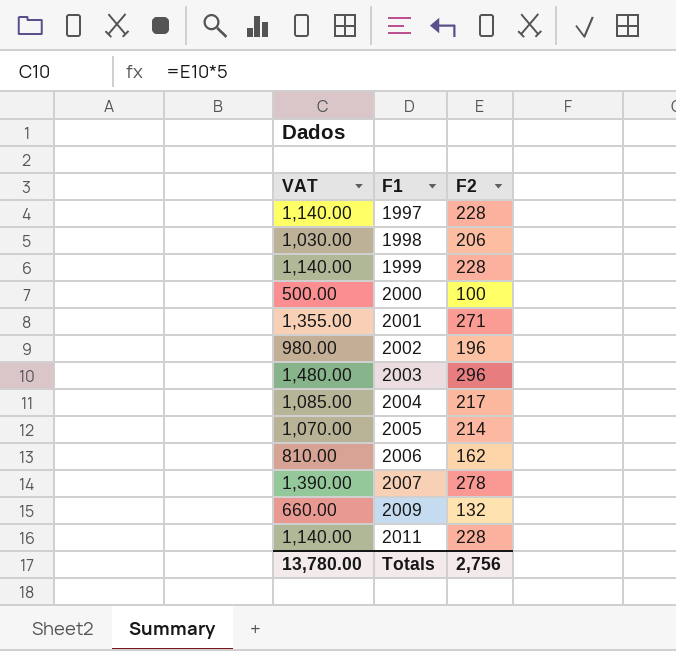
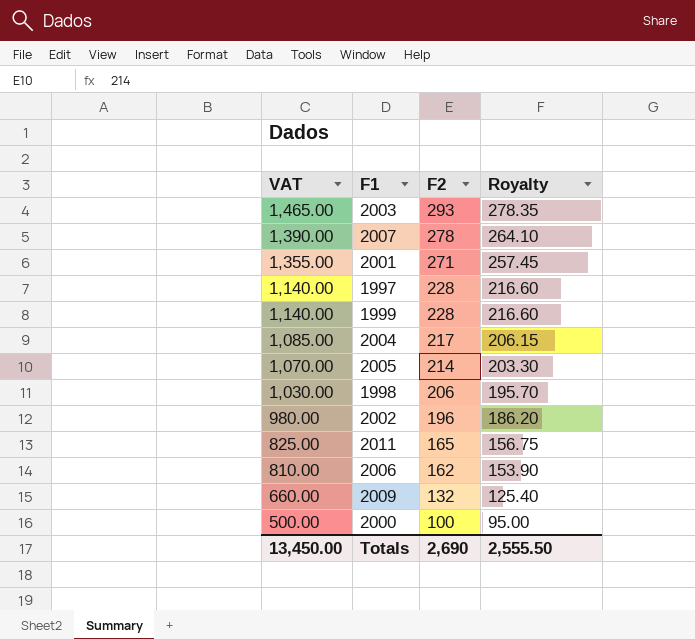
row order: F1 ascending -> VAT descending
column Royalty | formula: none -> [F2] * 0.95
2003 | VAT: 1,480.00 -> 1,465.00
2003 | F2: 296 -> 293
2011 | VAT: 1,140.00 -> 825.00
2011 | F2: 228 -> 165
Totals | VAT: 13,780.00 -> 13,450.00
Totals | F2: 2,756 -> 2,690

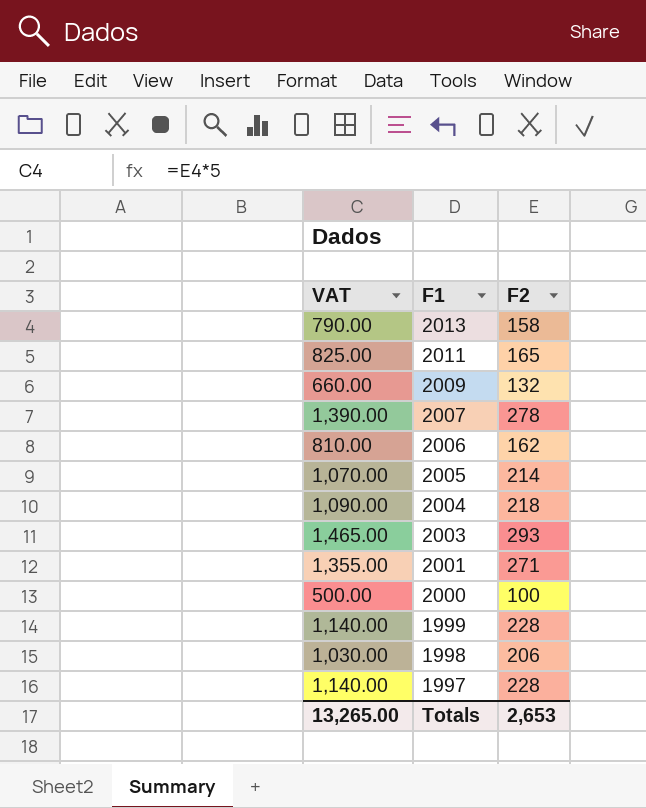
row order: VAT descending -> F1 descending
column Royalty | formula: [F2] * 0.95 -> none
row 2002: 980.00 | 196 | 186.20 -> none
row 2013: none -> 790.00 | 158
2004 | VAT: 1,085.00 -> 1,090.00
2004 | F2: 217 -> 218
Totals | VAT: 13,450.00 -> 13,265.00
Totals | F2: 2,690 -> 2,653

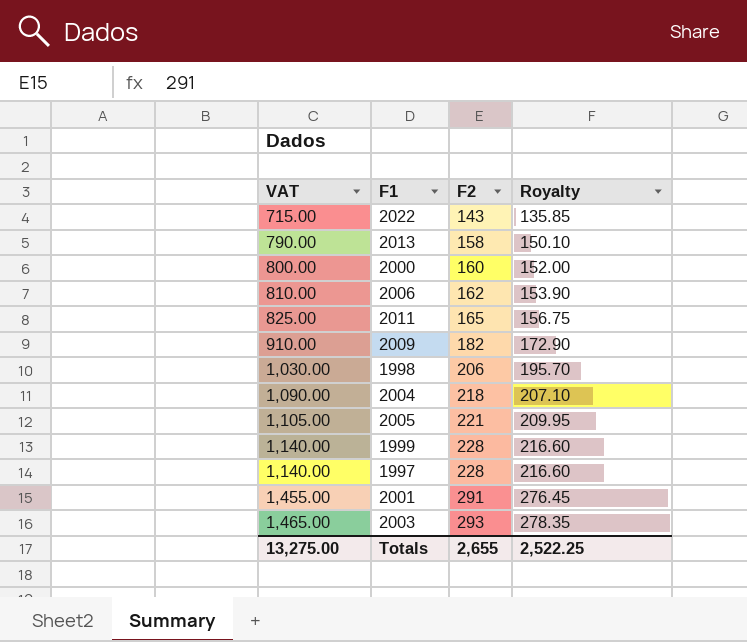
row order: F1 descending -> VAT ascending
column Royalty | formula: none -> [F2] * 0.95
row 2007: 1,390.00 | 278 -> none
row 2022: none -> 715.00 | 143 | 135.85
2000 | VAT: 500.00 -> 800.00
2000 | F2: 100 -> 160
2009 | VAT: 660.00 -> 910.00
2009 | F2: 132 -> 182
2005 | VAT: 1,070.00 -> 1,105.00
2005 | F2: 214 -> 221
2001 | VAT: 1,355.00 -> 1,455.00
2001 | F2: 271 -> 291
Totals | VAT: 13,265.00 -> 13,275.00
Totals | F2: 2,653 -> 2,655

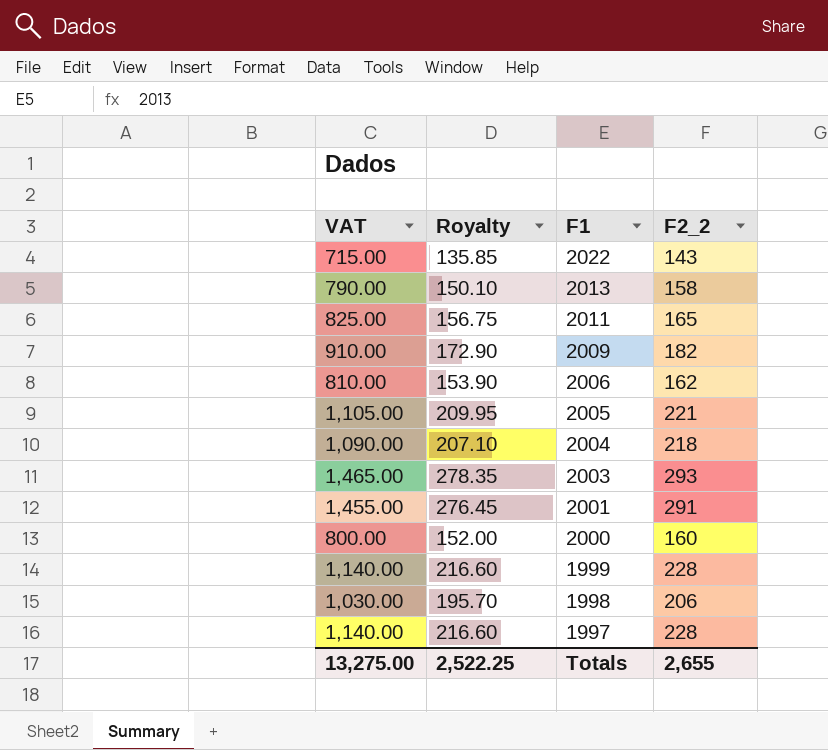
row order: VAT ascending -> F1 descending
column Royalty | position: 4 -> 2
column name: F2 -> F2_2

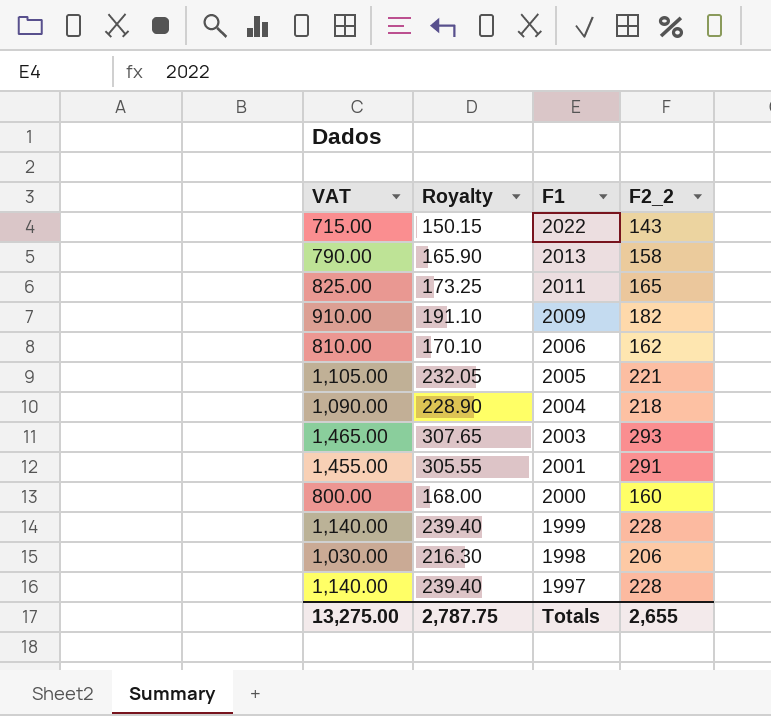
column Royalty | formula: [F2_2] * 0.95 -> [F2_2] * 1.05
Totals | Royalty: 2,522.25 -> 2,787.75

